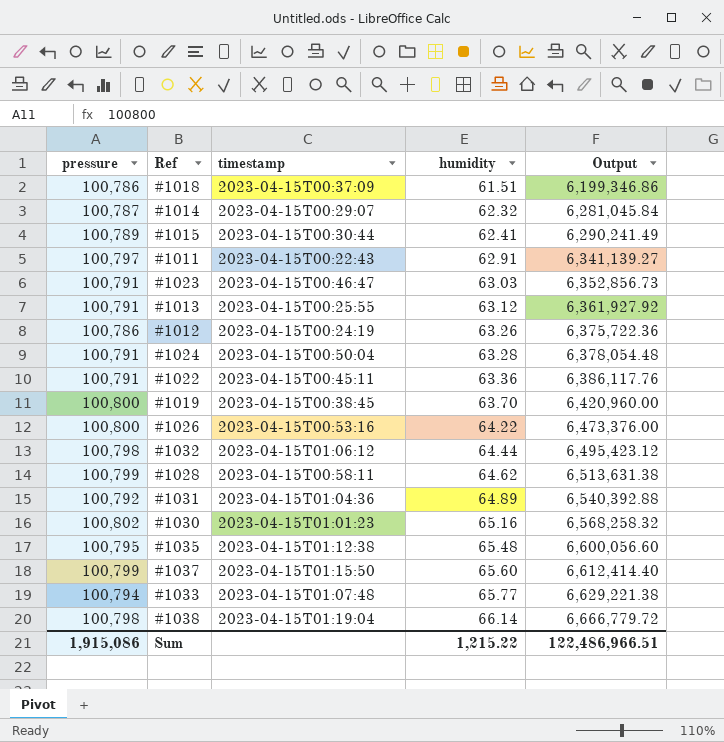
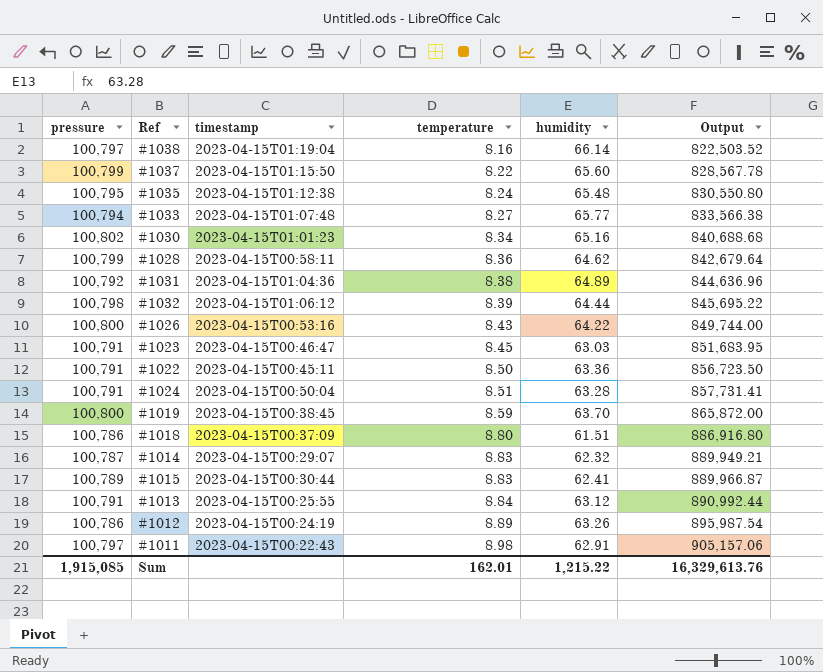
row order: humidity ascending -> temperature ascending
column temperature | position: none -> 4
column Output | formula: [pressure] * [humidity] -> [pressure] * [temperature]
#1038 | pressure: 100,798 -> 100,797
Sum | pressure: 1,915,086 -> 1,915,085
Sum | Output: 122,486,966.51 -> 16,329,613.76

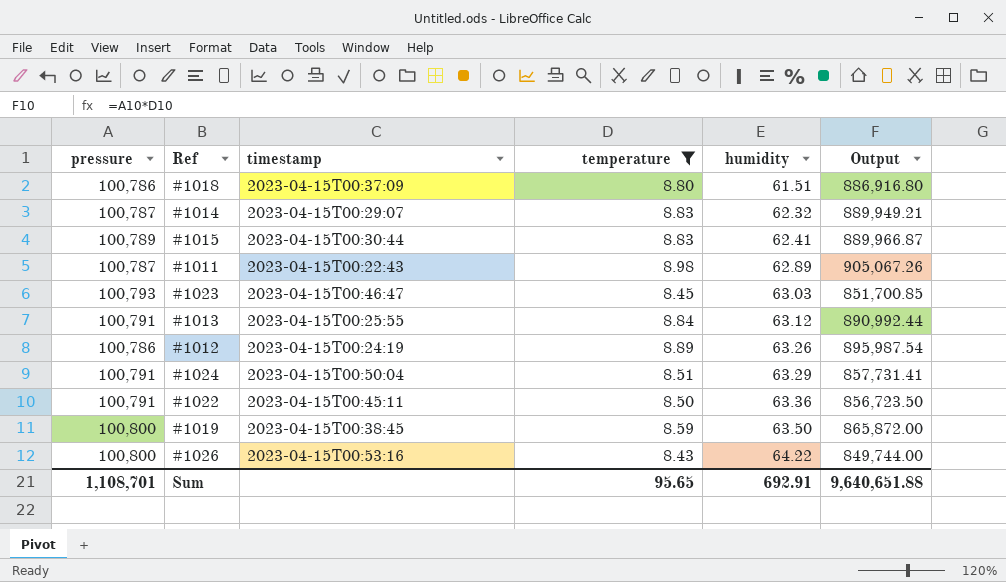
filter: none -> temperature >= 8.43
row order: temperature ascending -> humidity ascending
#1011 | pressure: 100,797 -> 100,787
#1011 | humidity: 62.91 -> 62.89
#1011 | Output: 905,157.06 -> 905,067.26
#1023 | pressure: 100,791 -> 100,793
#1023 | Output: 851,683.95 -> 851,700.85
#1024 | humidity: 63.28 -> 63.29
#1019 | humidity: 63.70 -> 63.50
Sum | pressure: 1,915,085 -> 1,108,701
Sum | temperature: 162.01 -> 95.65
Sum | humidity: 1,215.22 -> 692.91
Sum | Output: 16,329,613.76 -> 9,640,651.88

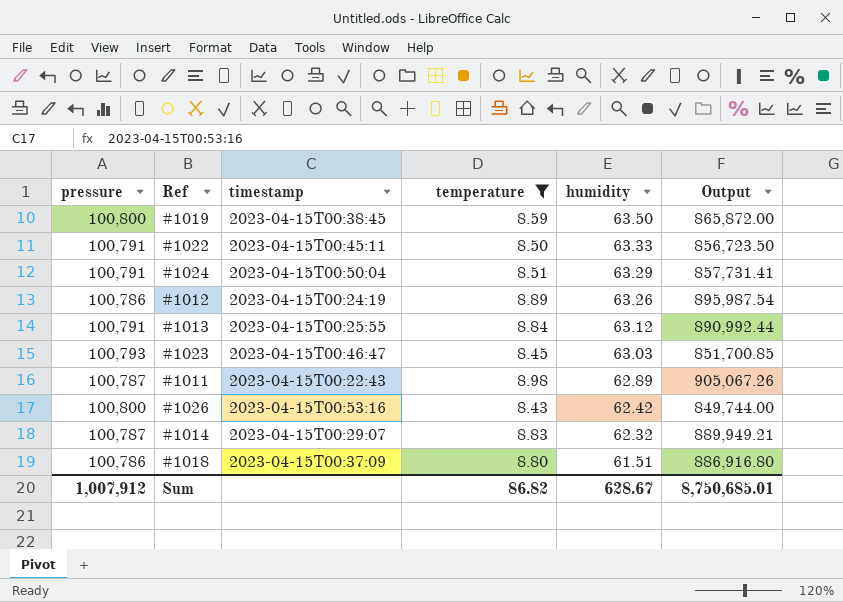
row order: humidity ascending -> humidity descending
row #1015: 100,789 | 2023-04-15T00:30:44 | 8.83 | 62.41 | 889,966.87 -> none
#1022 | humidity: 63.36 -> 63.33
#1026 | humidity: 64.22 -> 62.42
Sum | pressure: 1,108,701 -> 1,007,912
Sum | temperature: 95.65 -> 86.82
Sum | humidity: 692.91 -> 628.67
Sum | Output: 9,640,651.88 -> 8,750,685.01

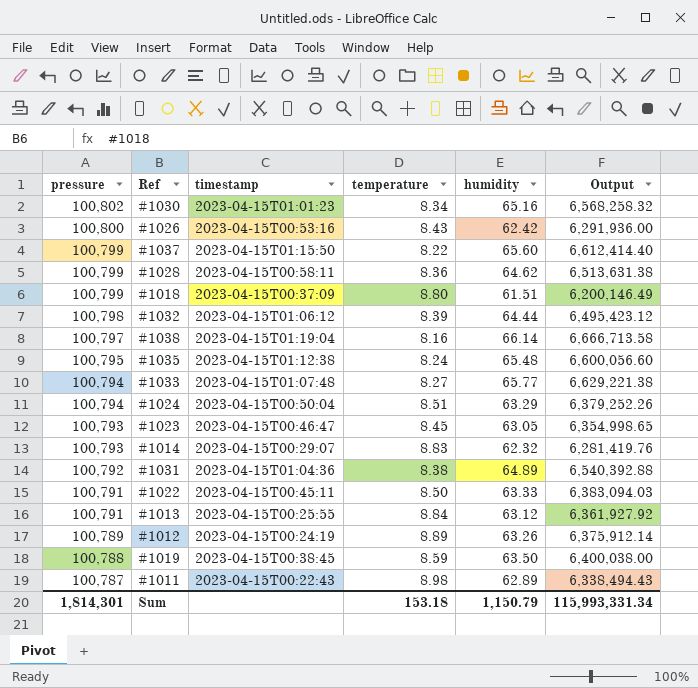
filter: temperature >= 8.43 -> none
row order: humidity descending -> pressure descending
column Output | formula: [pressure] * [temperature] -> [pressure] * [humidity]
#1018 | pressure: 100,786 -> 100,799
#1024 | pressure: 100,791 -> 100,794
#1023 | humidity: 63.03 -> 63.05
#1014 | pressure: 100,787 -> 100,793
#1012 | pressure: 100,786 -> 100,789
#1019 | pressure: 100,800 -> 100,788
Sum | pressure: 1,007,912 -> 1,814,301
Sum | temperature: 86.82 -> 153.18
Sum | humidity: 628.67 -> 1,150.79
Sum | Output: 8,750,685.01 -> 115,993,331.34

